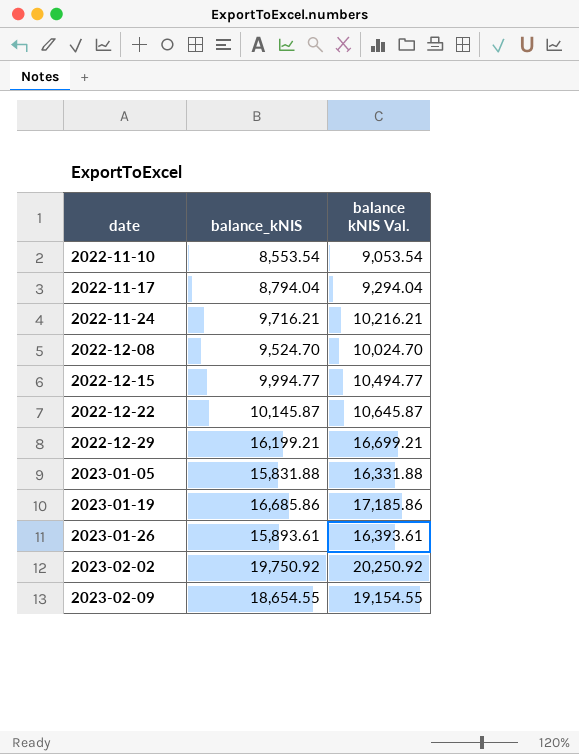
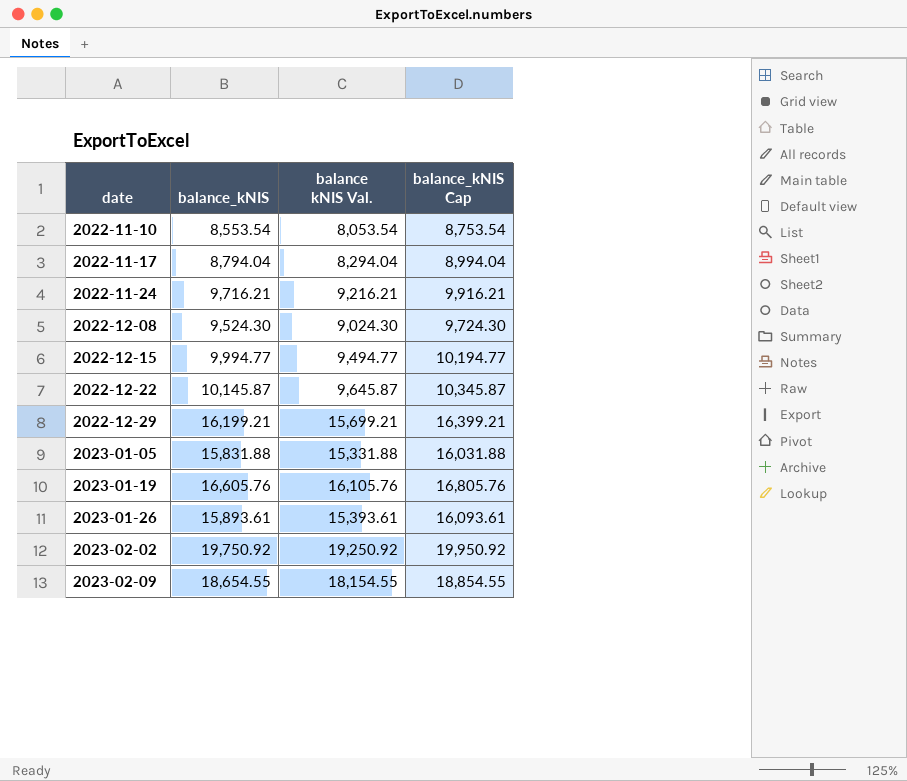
column balance kNIS Val. | formula: [balance_kNIS] + 500 -> [balance_kNIS] - 500
column balance_kNIS Cap | formula: none -> [balance_kNIS] + 200
2022-12-08 | balance_kNIS: 9,524.70 -> 9,524.30
2023-01-19 | balance_kNIS: 16,685.86 -> 16,605.76

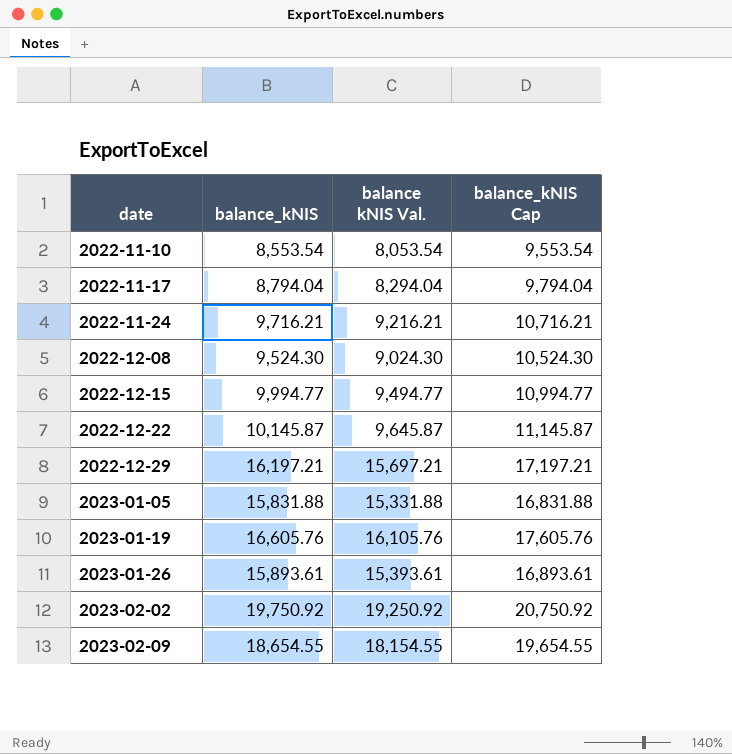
column balance_kNIS Cap | formula: [balance_kNIS] + 200 -> [balance_kNIS] + 1000
2022-12-29 | balance_kNIS: 16,199.21 -> 16,197.21
2022-12-29 | balance kNIS Val.: 15,699.21 -> 15,697.21

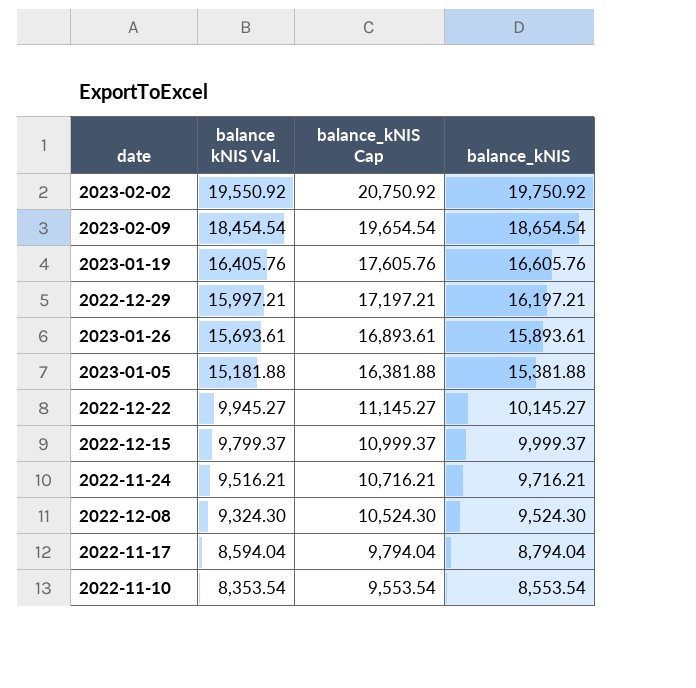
row order: date ascending -> balance kNIS Val. descending
column balance kNIS Val. | formula: [balance_kNIS] - 500 -> [balance_kNIS] - 200
column balance_kNIS | position: 2 -> 4
2023-02-09 | balance_kNIS Cap: 19,654.55 -> 19,654.54
2023-02-09 | balance_kNIS: 18,654.55 -> 18,654.54
2023-01-05 | balance_kNIS Cap: 16,831.88 -> 16,381.88
2023-01-05 | balance_kNIS: 15,831.88 -> 15,381.88
2022-12-22 | balance_kNIS Cap: 11,145.87 -> 11,145.27
2022-12-22 | balance_kNIS: 10,145.87 -> 10,145.27
2022-12-15 | balance_kNIS Cap: 10,994.77 -> 10,999.37
2022-12-15 | balance_kNIS: 9,994.77 -> 9,999.37

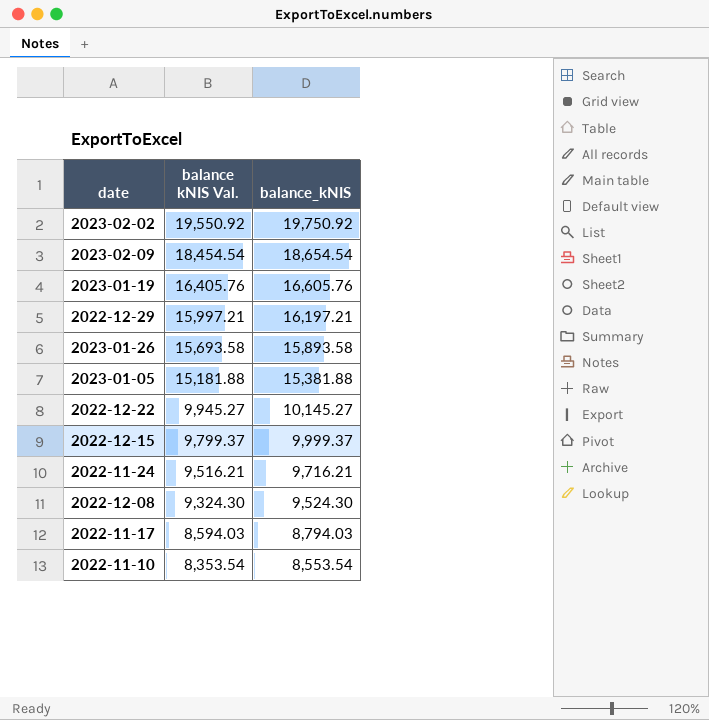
column balance_kNIS Cap | formula: [balance_kNIS] + 1000 -> none
2023-01-26 | balance kNIS Val.: 15,693.61 -> 15,693.58
2023-01-26 | balance_kNIS: 15,893.61 -> 15,893.58
2022-11-17 | balance kNIS Val.: 8,594.04 -> 8,594.03
2022-11-17 | balance_kNIS: 8,794.04 -> 8,794.03

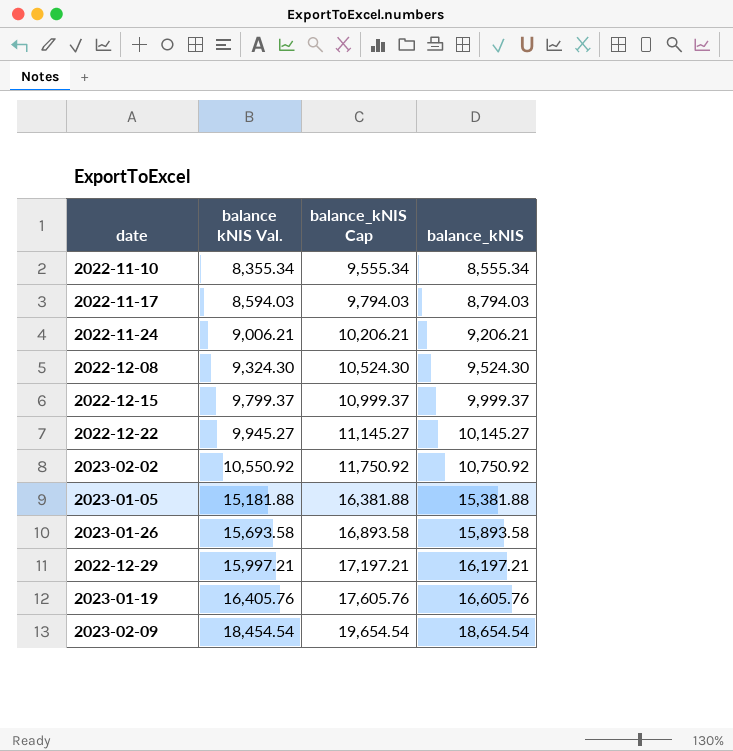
row order: balance kNIS Val. descending -> balance kNIS Val. ascending
column balance_kNIS Cap | formula: none -> [balance_kNIS] + 1000
2022-11-10 | balance kNIS Val.: 8,353.54 -> 8,355.34
2022-11-10 | balance_kNIS: 8,553.54 -> 8,555.34
2022-11-24 | balance kNIS Val.: 9,516.21 -> 9,006.21
2022-11-24 | balance_kNIS: 9,716.21 -> 9,206.21
2023-02-02 | balance kNIS Val.: 19,550.92 -> 10,550.92
2023-02-02 | balance_kNIS: 19,750.92 -> 10,750.92

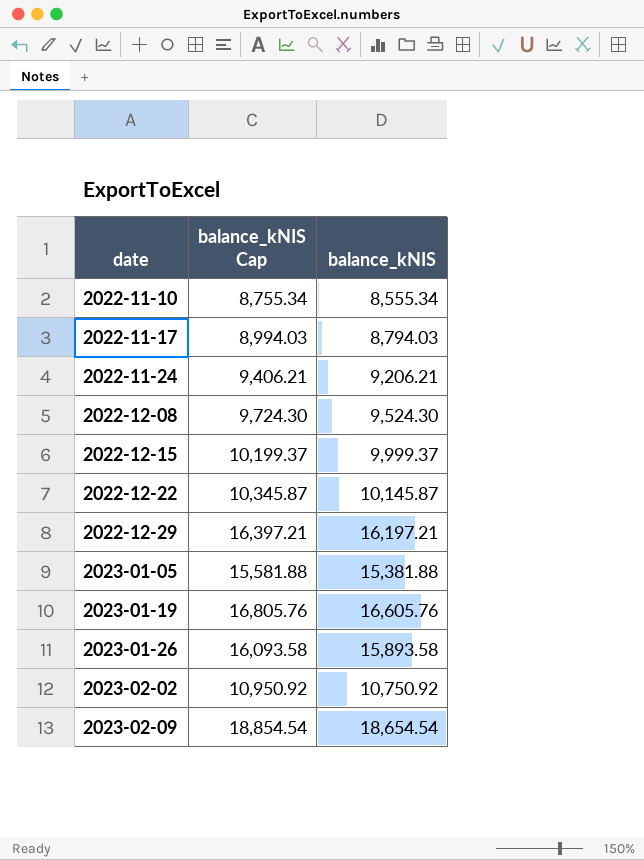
row order: balance kNIS Val. ascending -> date ascending
column balance kNIS Val. | formula: [balance_kNIS] - 200 -> none
column balance_kNIS Cap | formula: [balance_kNIS] + 1000 -> [balance_kNIS] + 200
2022-12-22 | balance_kNIS: 10,145.27 -> 10,145.87

